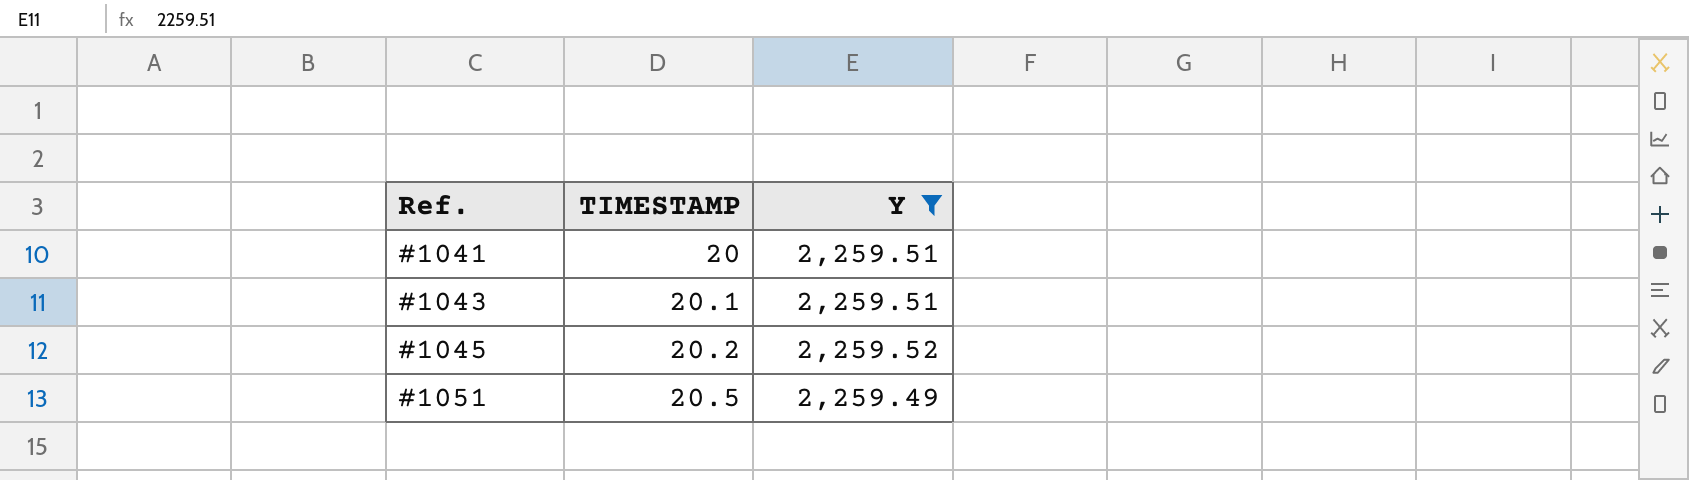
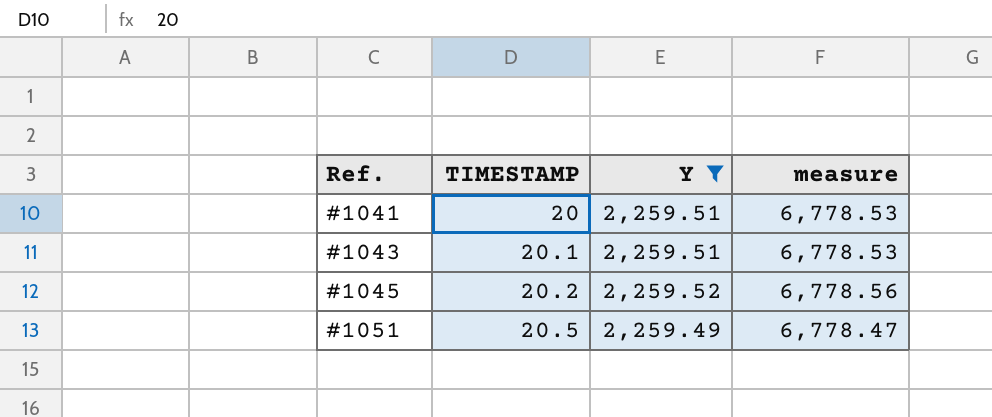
column measure | formula: none -> [Y] * 3

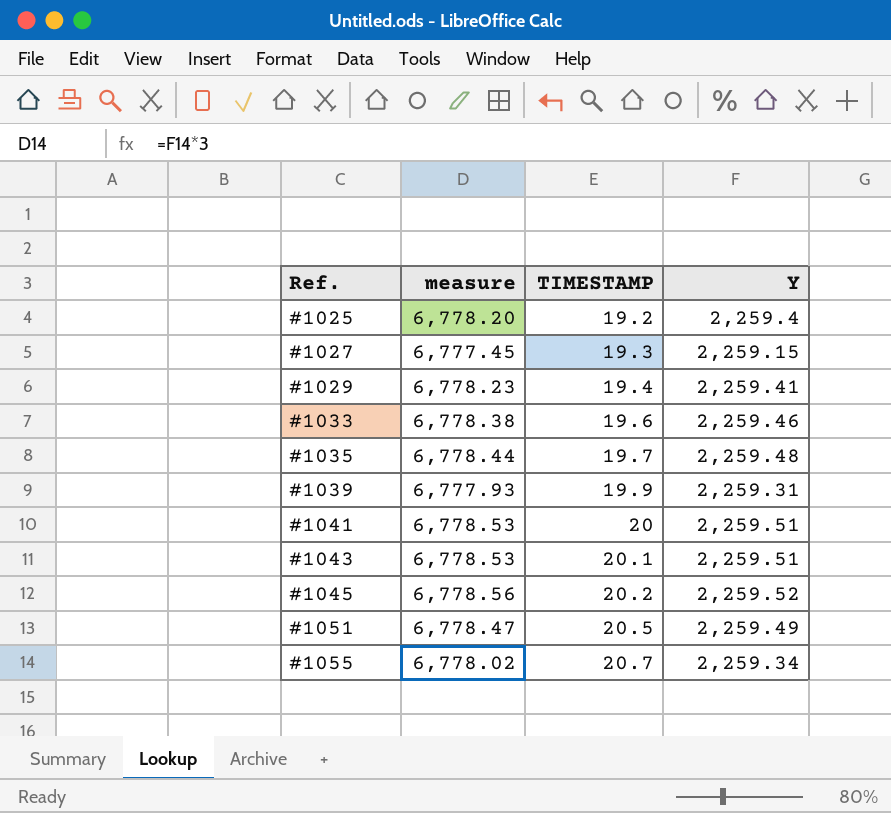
filter: Y >= 2,259.49 -> none
column measure | position: 4 -> 2

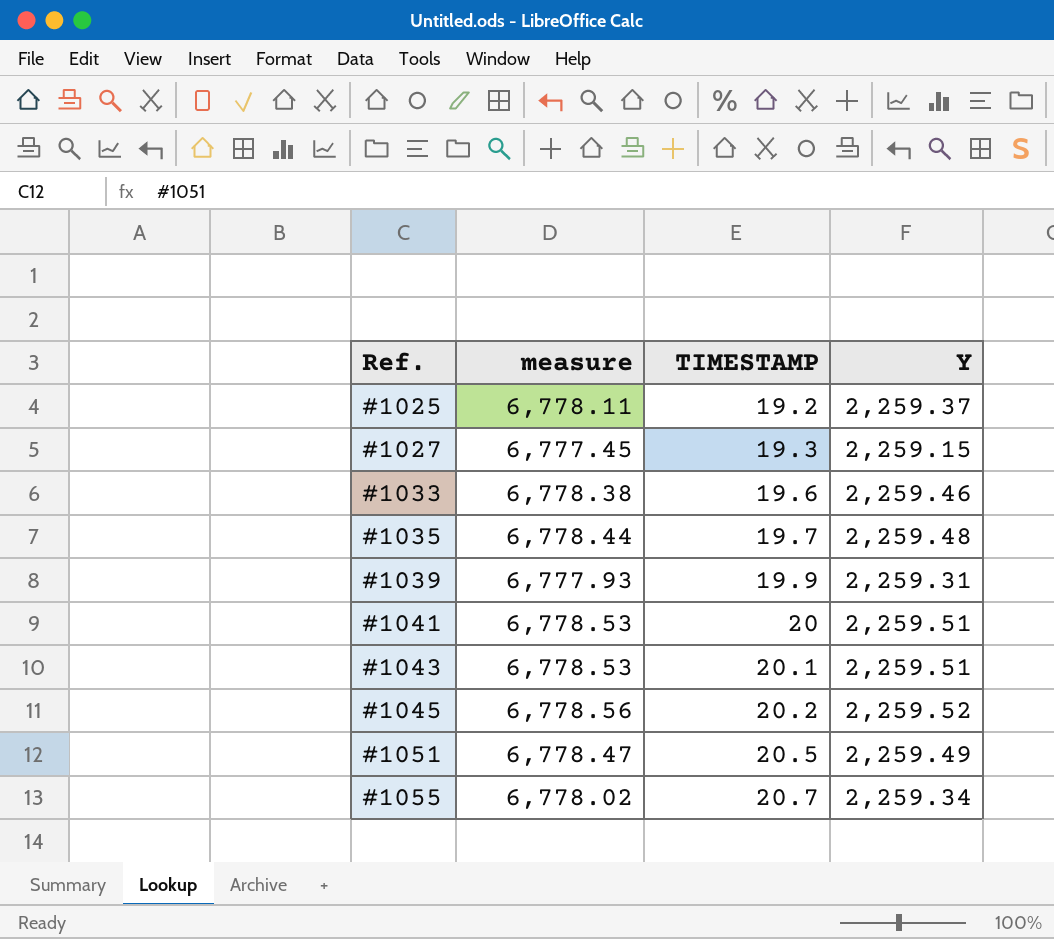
row #1029: 6,778.23 | 19.4 | 2,259.41 -> none
#1025 | measure: 6,778.20 -> 6,778.11
#1025 | Y: 2,259.4 -> 2,259.37

